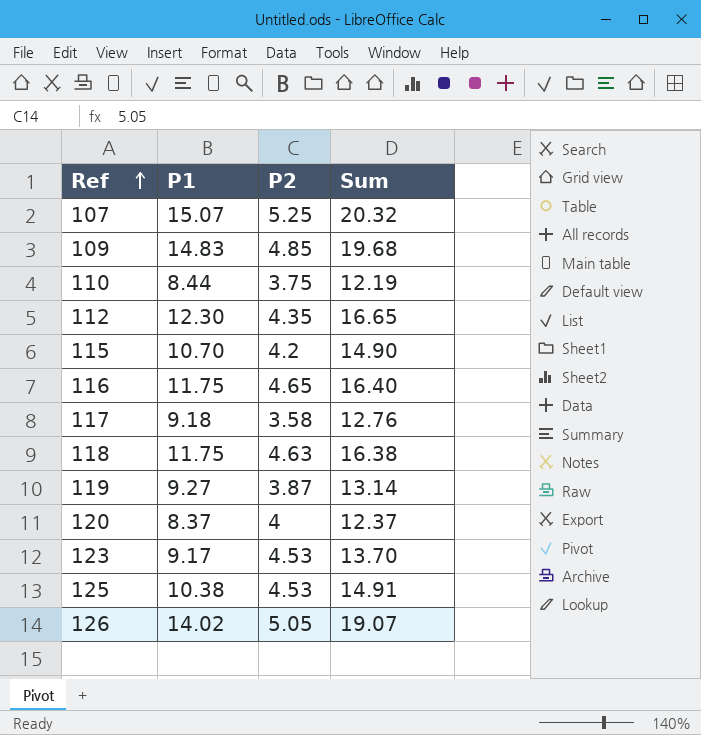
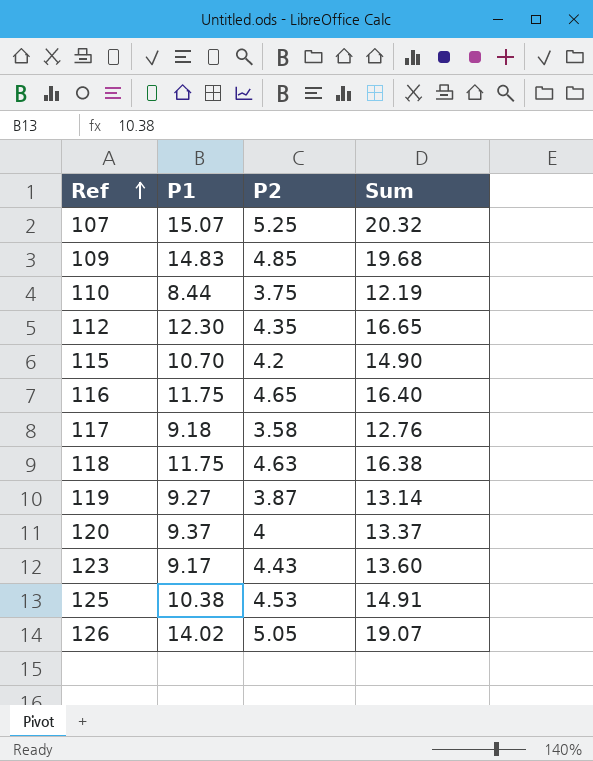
120 | P1: 8.37 -> 9.37
120 | Sum: 12.37 -> 13.37
123 | P2: 4.53 -> 4.43
123 | Sum: 13.70 -> 13.60

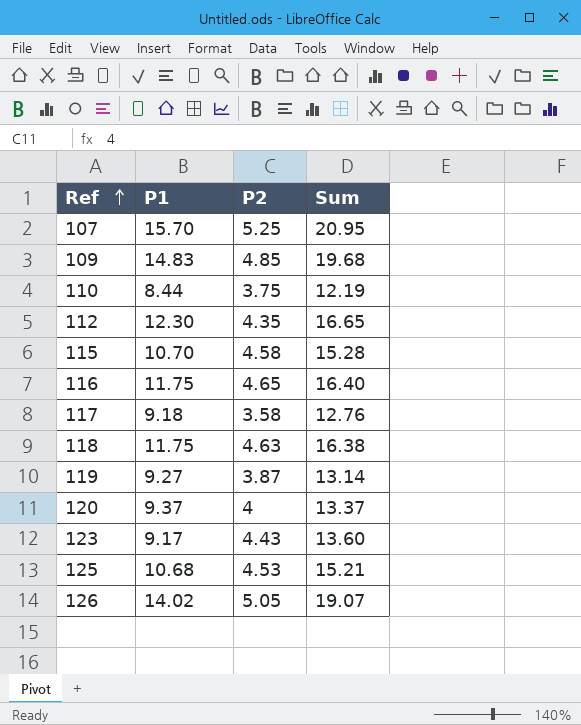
107 | P1: 15.07 -> 15.70
107 | Sum: 20.32 -> 20.95
115 | P2: 4.2 -> 4.58
115 | Sum: 14.90 -> 15.28
125 | P1: 10.38 -> 10.68
125 | Sum: 14.91 -> 15.21

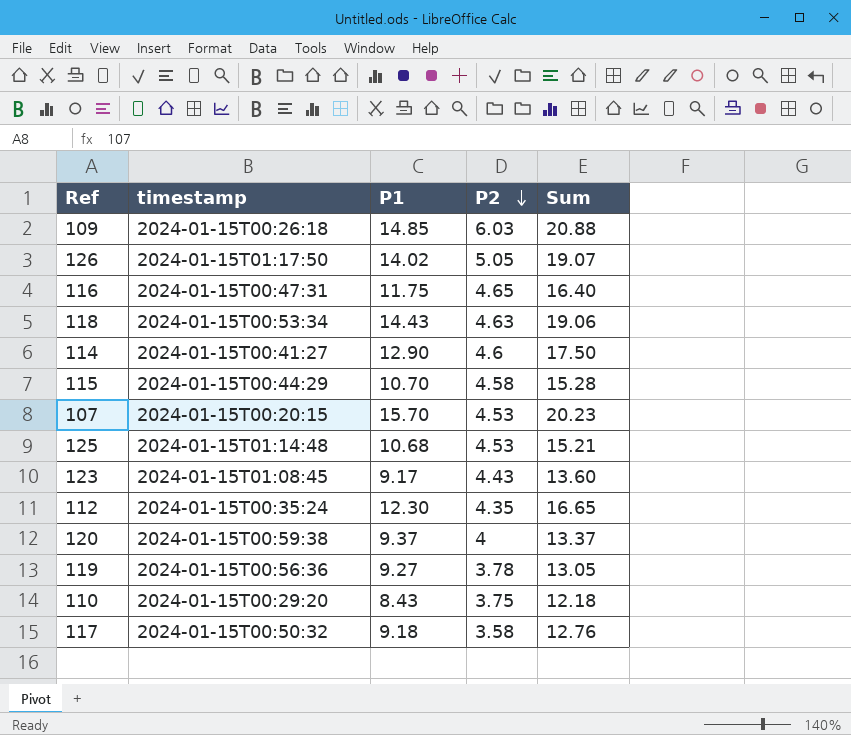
row order: Ref ascending -> P2 descending
column timestamp | position: none -> 2
109 | P1: 14.83 -> 14.85
109 | P2: 4.85 -> 6.03
109 | Sum: 19.68 -> 20.88
118 | P1: 11.75 -> 14.43
118 | Sum: 16.38 -> 19.06
row 114: none -> 2024-01-15T00:41:27 | 12.90 | 4.6 | 17.50
107 | P2: 5.25 -> 4.53
107 | Sum: 20.95 -> 20.23
119 | P2: 3.87 -> 3.78
119 | Sum: 13.14 -> 13.05
110 | P1: 8.44 -> 8.43
110 | Sum: 12.19 -> 12.18

